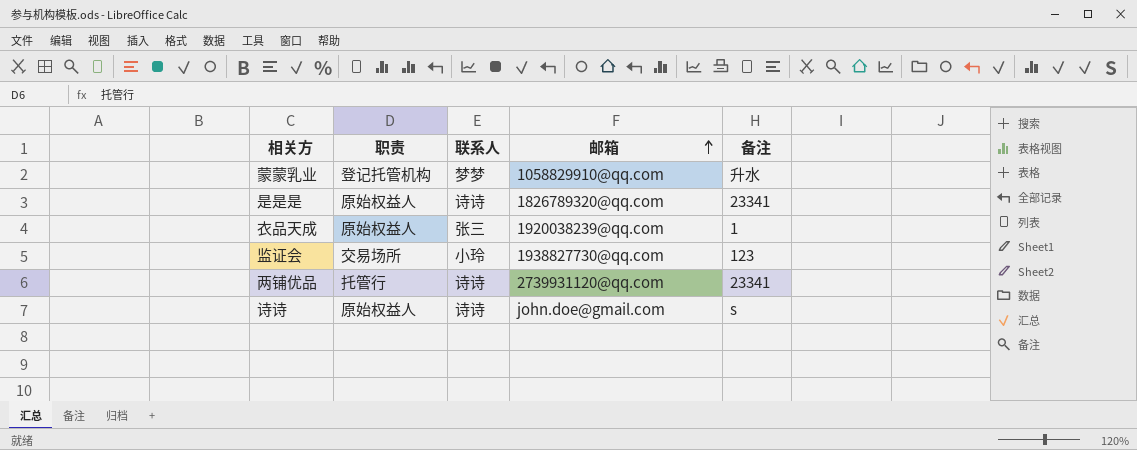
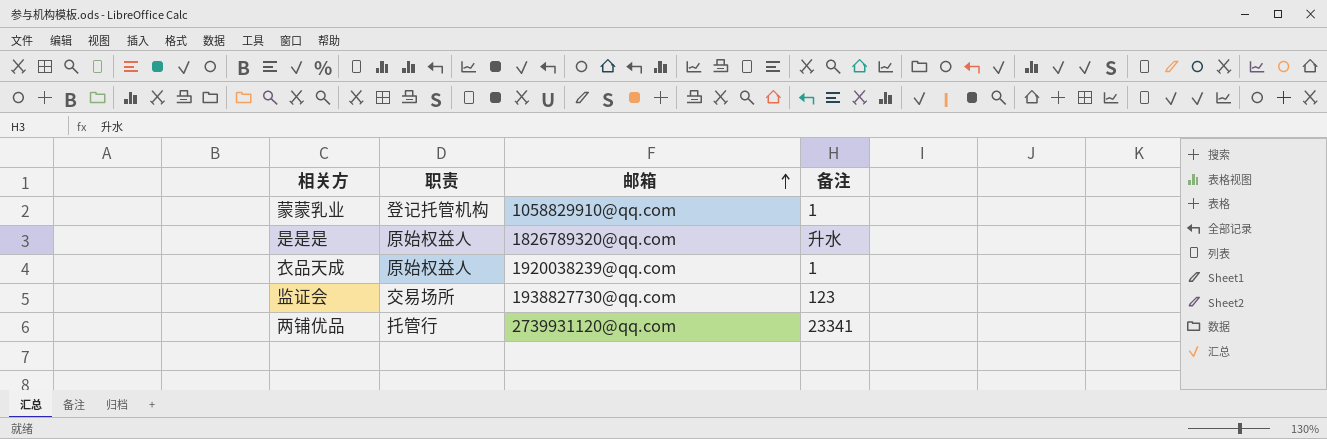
column 联系人 | position: 3 -> none
row 诗诗: 原始权益人 | 诗诗 | john.doe@gmail.com | s -> none
蒙蒙乳业 | 备注: 升水 -> 1
是是是 | 备注: 23341 -> 升水

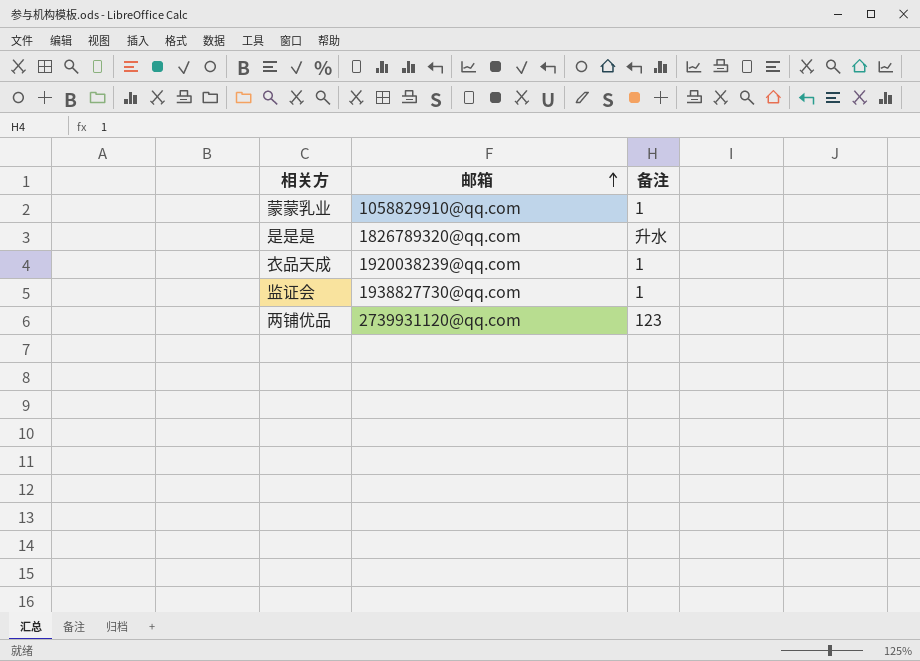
column 职责 | position: 2 -> none
监证会 | 备注: 123 -> 1
两铺优品 | 备注: 23341 -> 123

